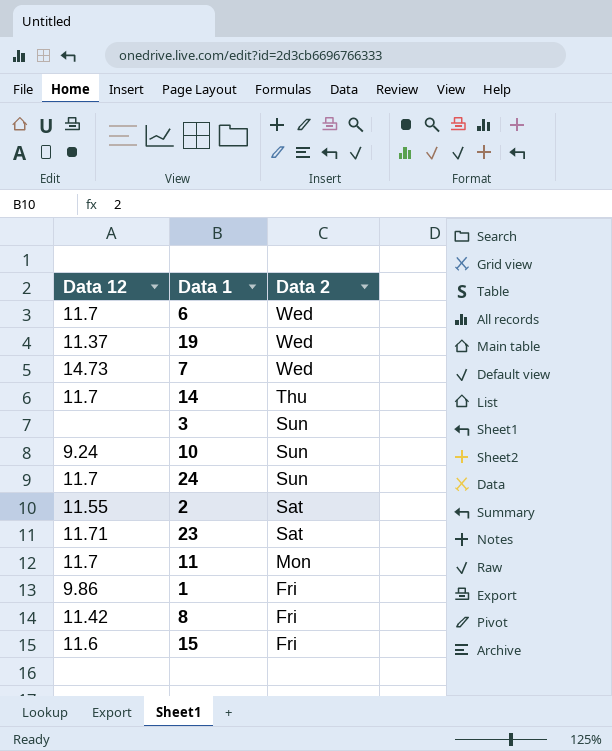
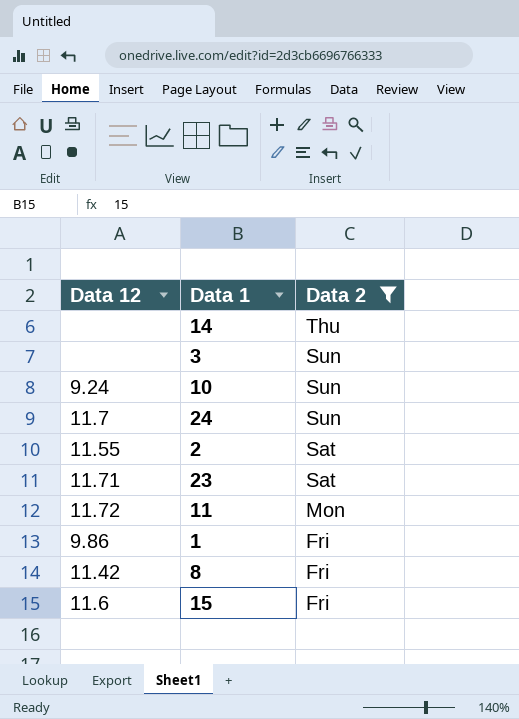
filter: none -> Data 2 != Wed
14 | Data 12: 11.7 -> none
11 | Data 12: 11.7 -> 11.72

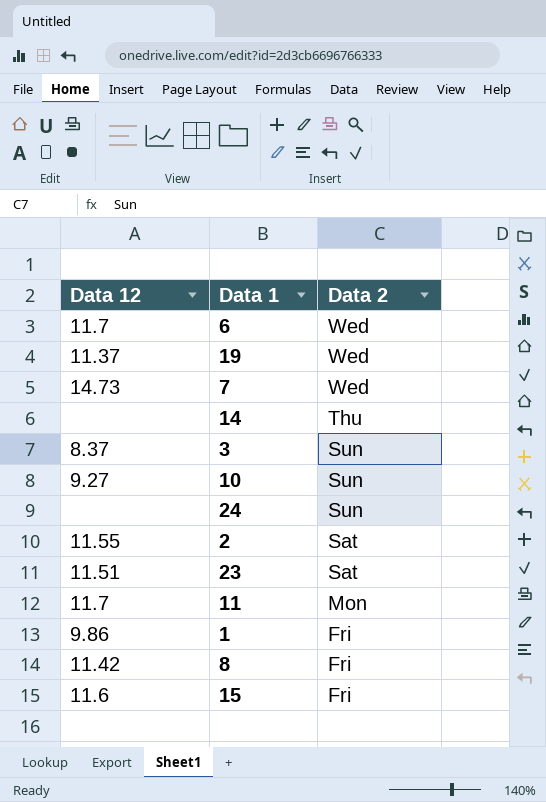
filter: Data 2 != Wed -> none
3 | Data 12: none -> 8.37
10 | Data 12: 9.24 -> 9.27
24 | Data 12: 11.7 -> none
23 | Data 12: 11.71 -> 11.51
11 | Data 12: 11.72 -> 11.7

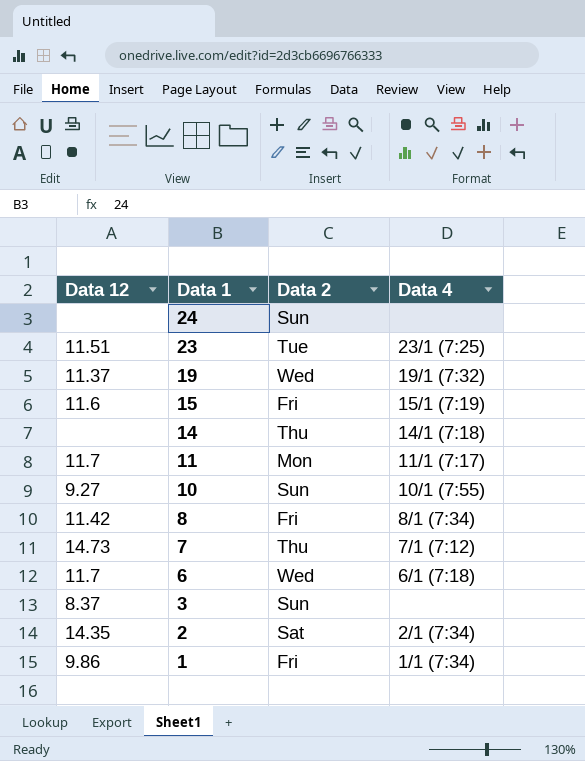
row order: Data 2 descending -> Data 1 descending
column Data 4 | position: none -> 4
23 | Data 2: Sat -> Tue
7 | Data 2: Wed -> Thu
2 | Data 12: 11.55 -> 14.35

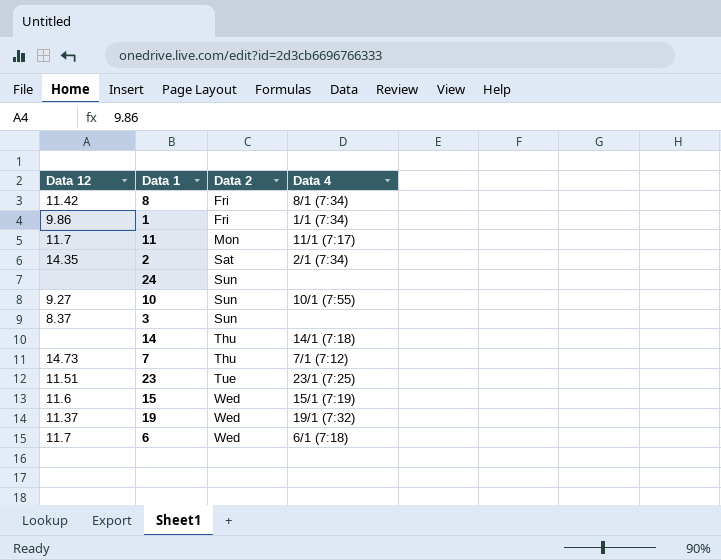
row order: Data 1 descending -> Data 2 ascending
15 | Data 2: Fri -> Wed

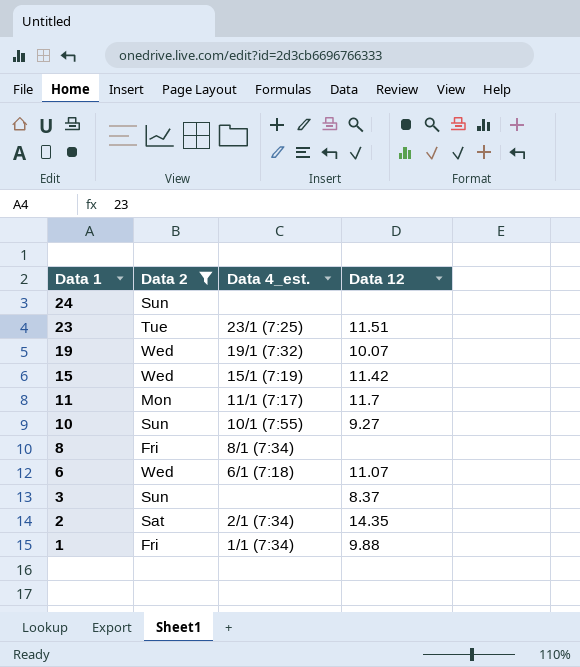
filter: none -> Data 2 != Thu
row order: Data 2 ascending -> Data 1 descending
column name: Data 4 -> Data 4_est.
column Data 12 | position: 1 -> 4
19 | Data 12: 11.37 -> 10.07
15 | Data 12: 11.6 -> 11.42
8 | Data 12: 11.42 -> none
6 | Data 12: 11.7 -> 11.07
1 | Data 12: 9.86 -> 9.88

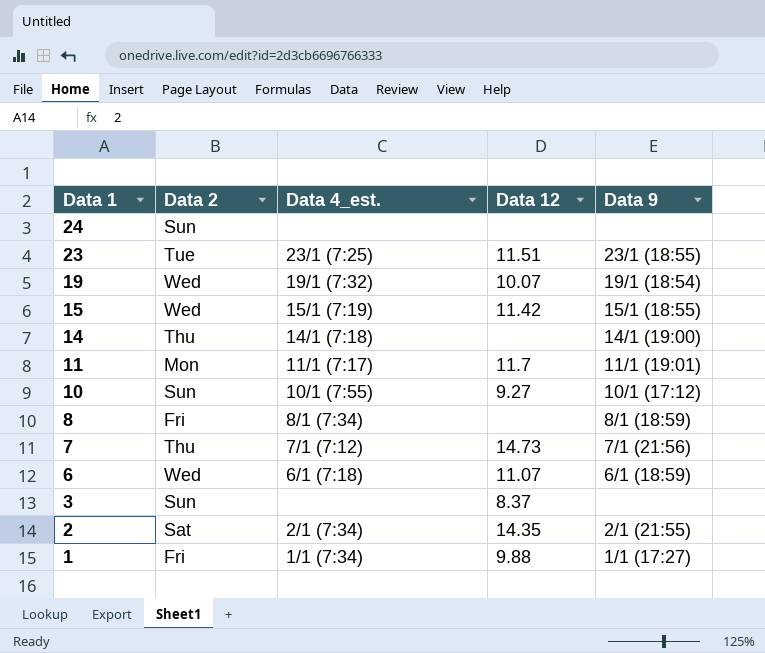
filter: Data 2 != Thu -> none
column Data 9 | position: none -> 5

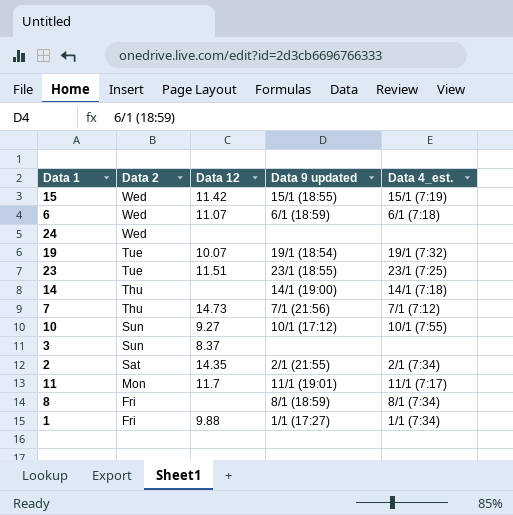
row order: Data 1 descending -> Data 2 descending
column name: Data 9 -> Data 9 updated
column Data 4_est. | position: 3 -> 5
24 | Data 2: Sun -> Wed
19 | Data 2: Wed -> Tue

